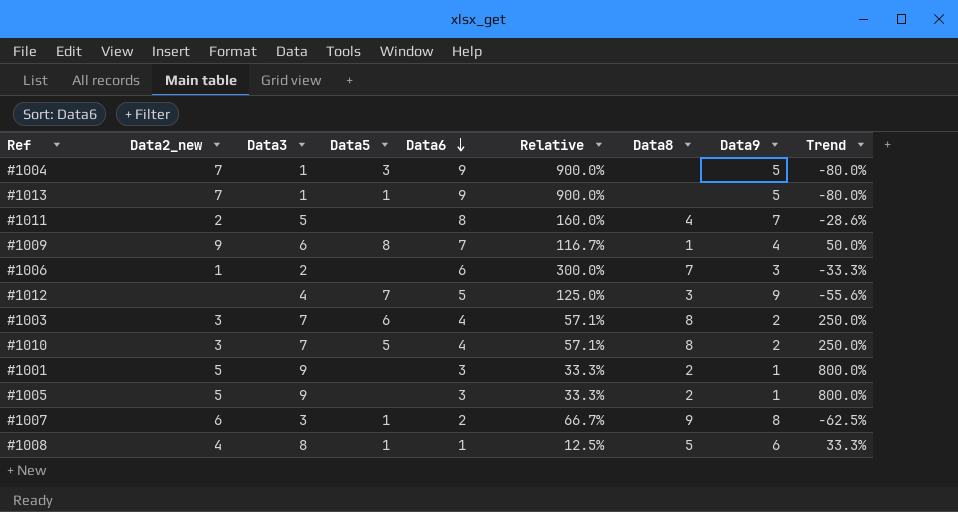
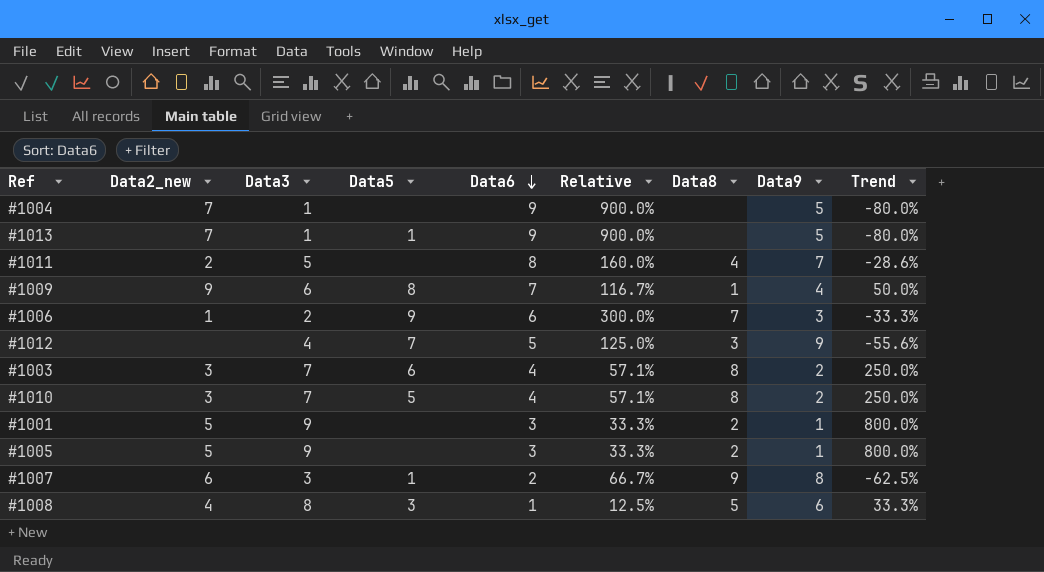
#1004 | Data5: 3 -> none
#1006 | Data5: none -> 9
#1008 | Data5: 1 -> 3

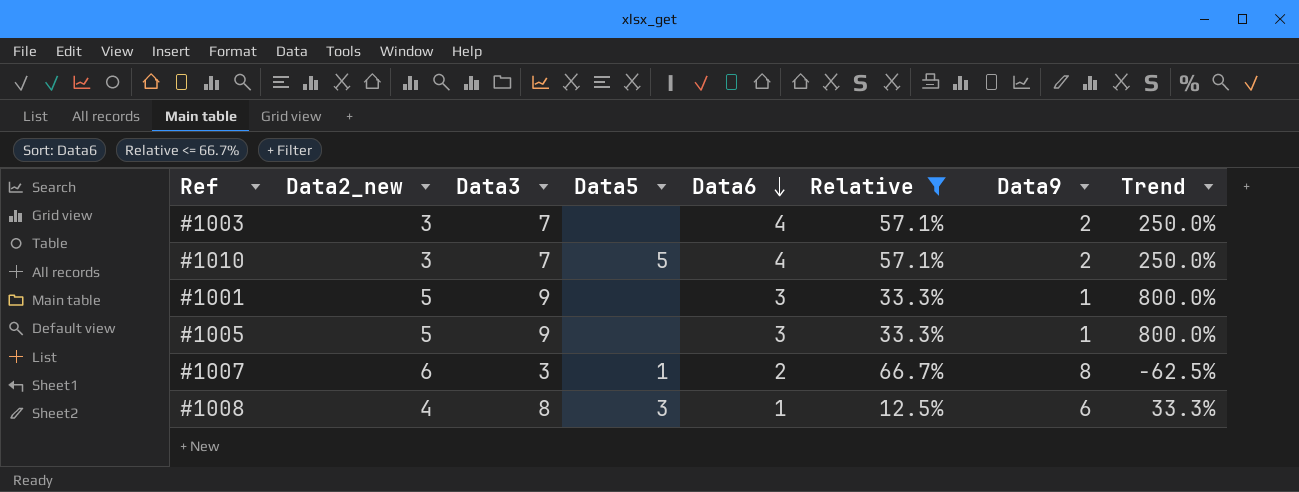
filter: none -> Relative <= 66.7%
column Data8 | position: 7 -> none
#1003 | Data5: 6 -> none

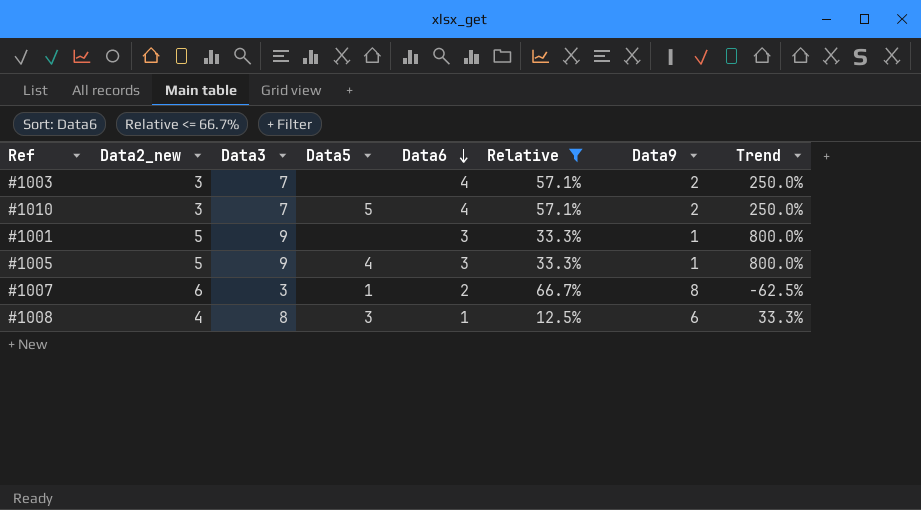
#1005 | Data5: none -> 4

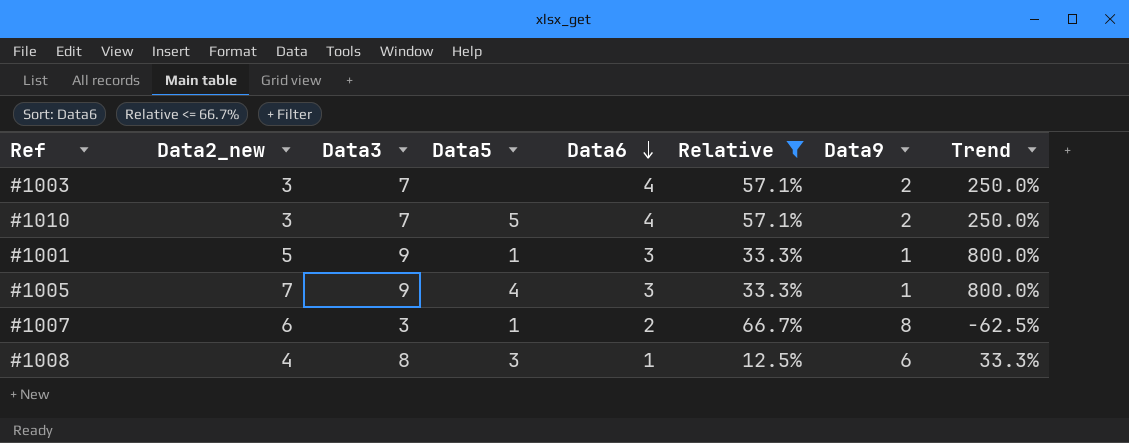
#1001 | Data5: none -> 1
#1005 | Data2_new: 5 -> 7

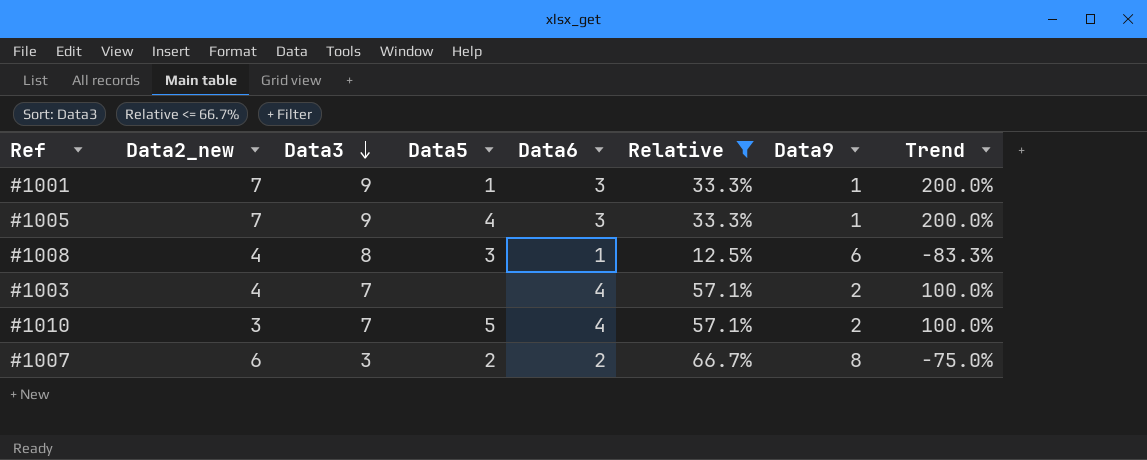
row order: Data6 descending -> Data3 descending
column Trend | formula: ([Data3] - [Data9]) / [Data9] -> ([Data6] - [Data9]) / [Data9]
#1001 | Data2_new: 5 -> 7
#1003 | Data2_new: 3 -> 4
#1007 | Data5: 1 -> 2

